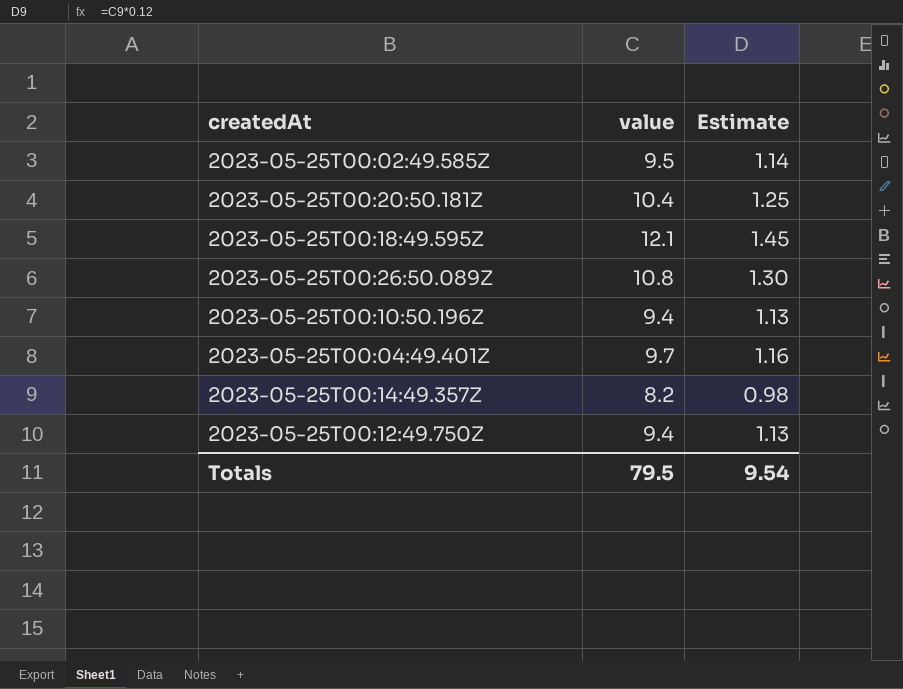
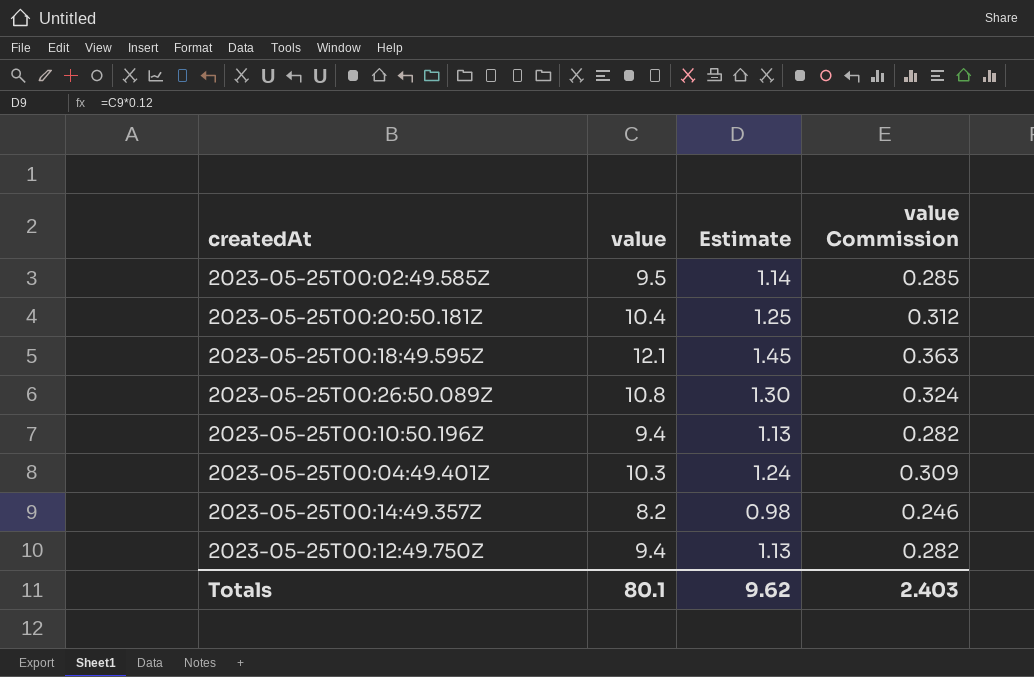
column value Commission | formula: none -> [value] * 0.03
2023-05-25T00:04:49.401Z | value: 9.7 -> 10.3
2023-05-25T00:04:49.401Z | Estimate: 1.16 -> 1.24
Totals | value: 79.5 -> 80.1
Totals | Estimate: 9.54 -> 9.62

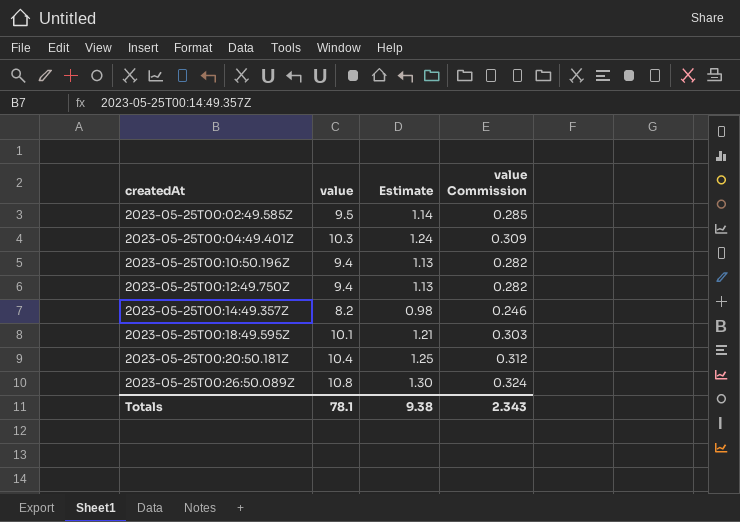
row order: none -> createdAt ascending
2023-05-25T00:18:49.595Z | value: 12.1 -> 10.1
2023-05-25T00:18:49.595Z | Estimate: 1.45 -> 1.21
2023-05-25T00:18:49.595Z | value Commission: 0.363 -> 0.303
Totals | value: 80.1 -> 78.1
Totals | Estimate: 9.62 -> 9.38
Totals | value Commission: 2.403 -> 2.343

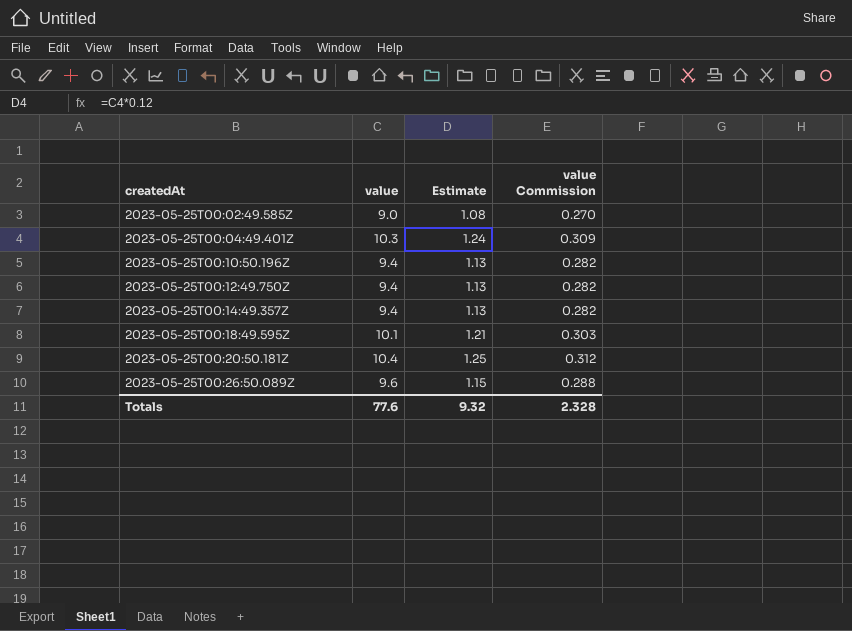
2023-05-25T00:02:49.585Z | value: 9.5 -> 9.0
2023-05-25T00:02:49.585Z | Estimate: 1.14 -> 1.08
2023-05-25T00:02:49.585Z | value Commission: 0.285 -> 0.270
2023-05-25T00:14:49.357Z | value: 8.2 -> 9.4
2023-05-25T00:14:49.357Z | Estimate: 0.98 -> 1.13
2023-05-25T00:14:49.357Z | value Commission: 0.246 -> 0.282
2023-05-25T00:26:50.089Z | value: 10.8 -> 9.6
2023-05-25T00:26:50.089Z | Estimate: 1.30 -> 1.15
2023-05-25T00:26:50.089Z | value Commission: 0.324 -> 0.288
Totals | value: 78.1 -> 77.6
Totals | Estimate: 9.38 -> 9.32
Totals | value Commission: 2.343 -> 2.328

